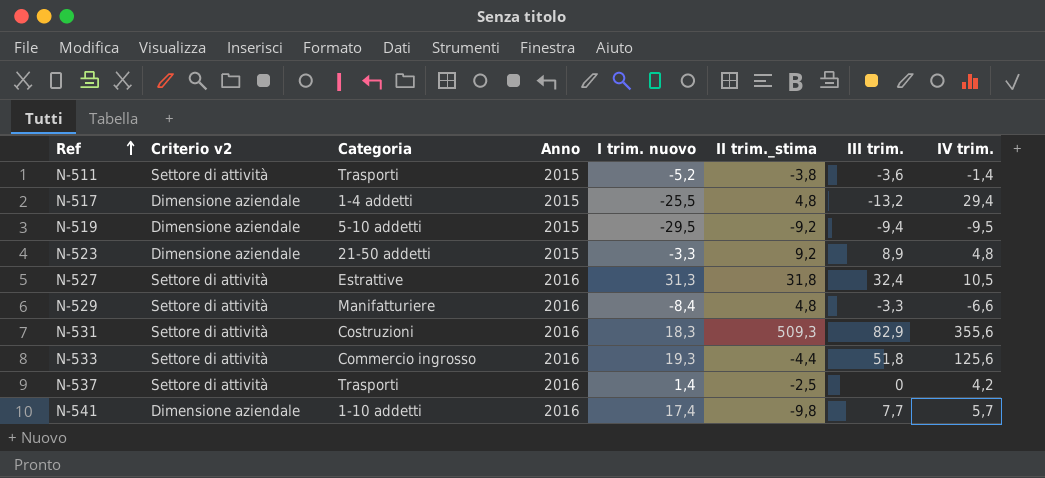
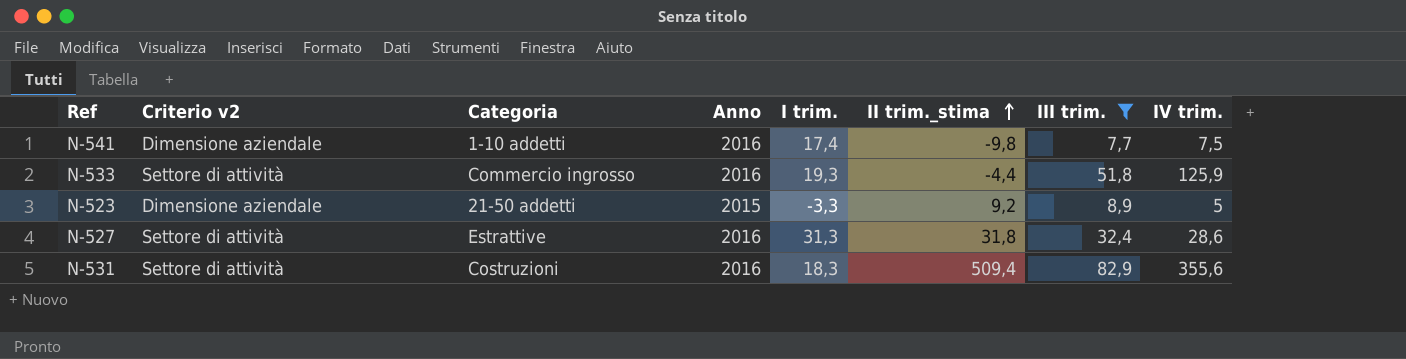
filter: none -> III trim. >= 7,7
row order: Ref ascending -> II trim._stima ascending
column name: I trim. nuovo -> I trim.
N-541 | IV trim.: 5,7 -> 7,5
N-533 | IV trim.: 125,6 -> 125,9
N-523 | IV trim.: 4,8 -> 5
N-527 | IV trim.: 10,5 -> 28,6
N-531 | II trim._stima: 509,3 -> 509,4

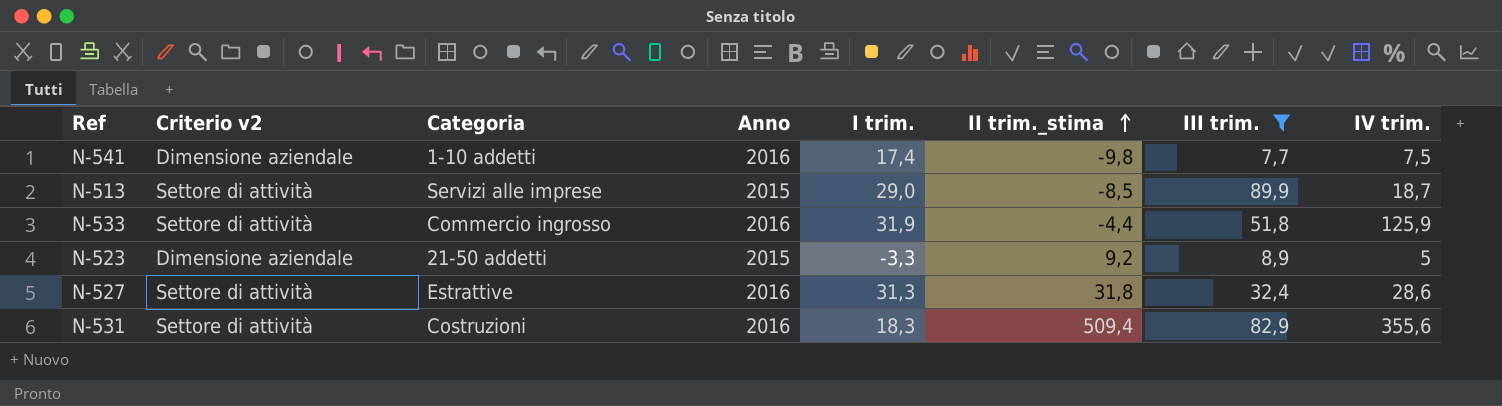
row N-513: none -> Settore di attività | Servizi alle imprese | 2015 | 29,0 | -8,5 | 89,9 | 18,7
N-533 | I trim.: 19,3 -> 31,9

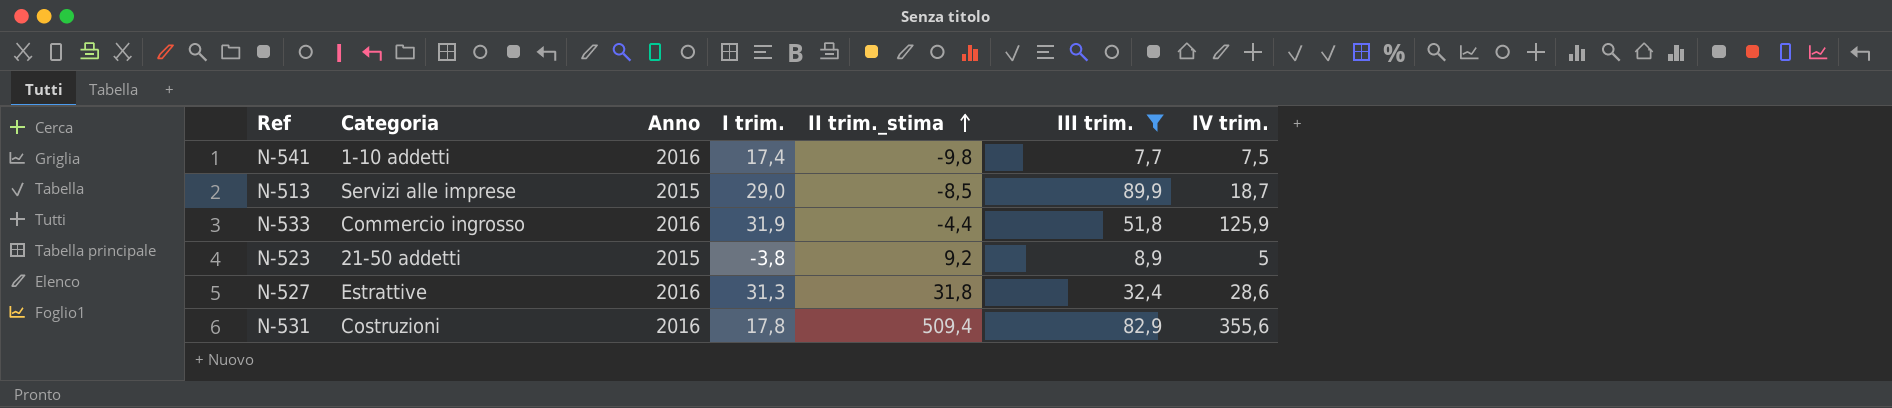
column Criterio v2 | position: 2 -> none
N-523 | I trim.: -3,3 -> -3,8
N-531 | I trim.: 18,3 -> 17,8

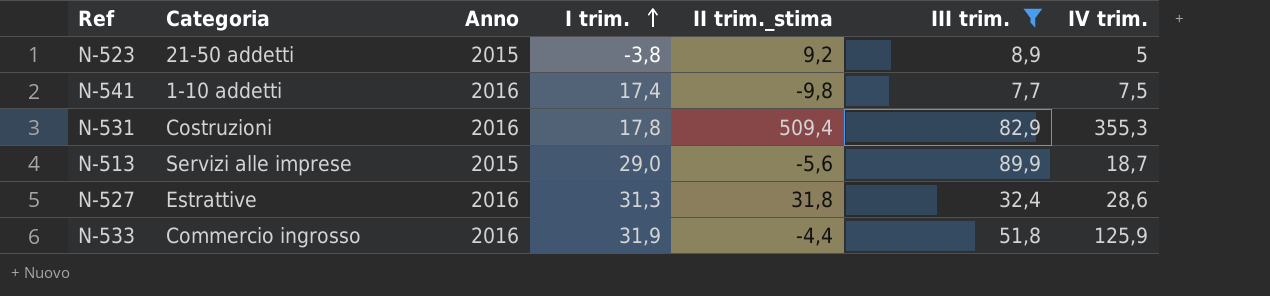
row order: II trim._stima ascending -> I trim. ascending
N-531 | IV trim.: 355,6 -> 355,3
N-513 | II trim._stima: -8,5 -> -5,6

